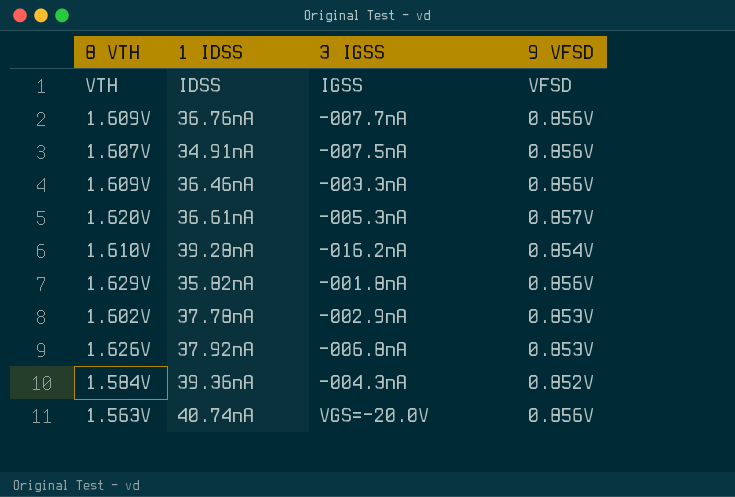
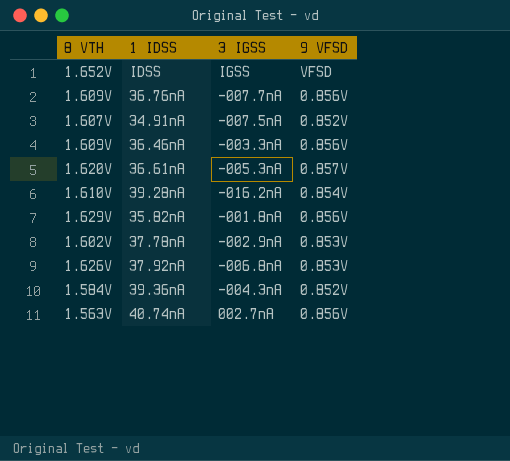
IDSS | 8 VTH: VTH -> 1.652V
34.91nA | 9 VFSD: 0.856V -> 0.852V
40.74nA | 3 IGSS: VGS=-20.0V -> 002.7nA

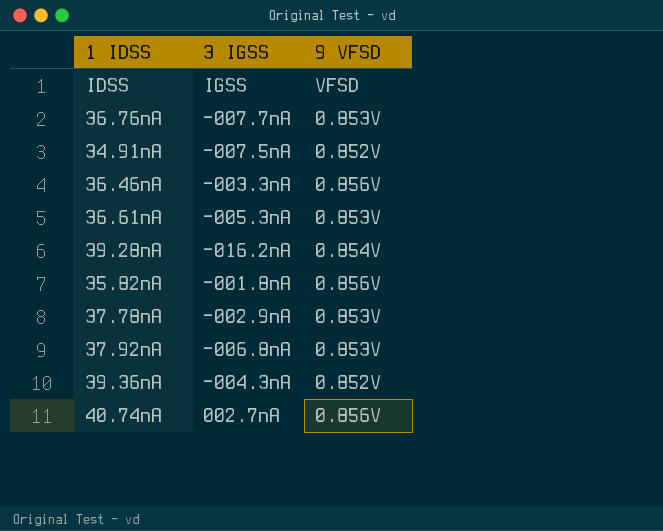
column 8 VTH | position: 1 -> none
36.76nA | 9 VFSD: 0.856V -> 0.853V
36.61nA | 9 VFSD: 0.857V -> 0.853V

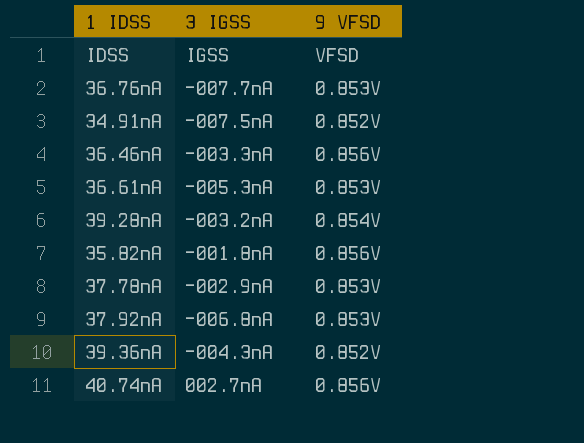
39.28nA | 3 IGSS: -016.2nA -> -003.2nA

